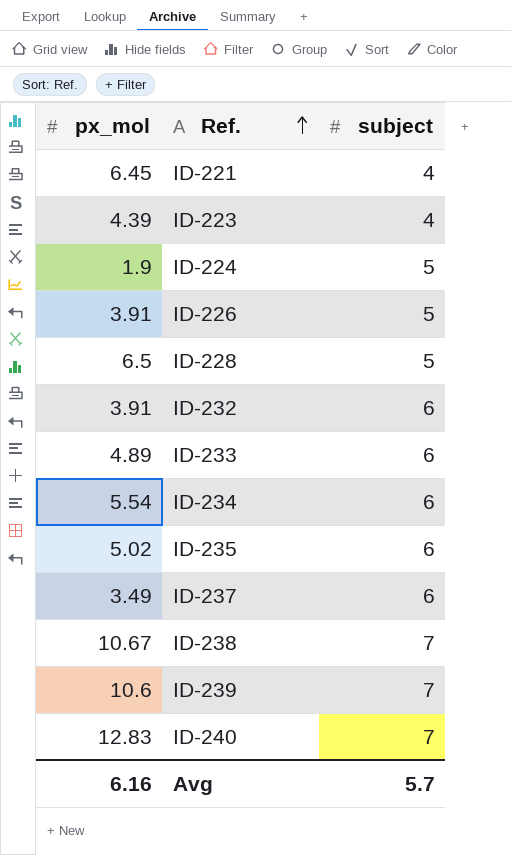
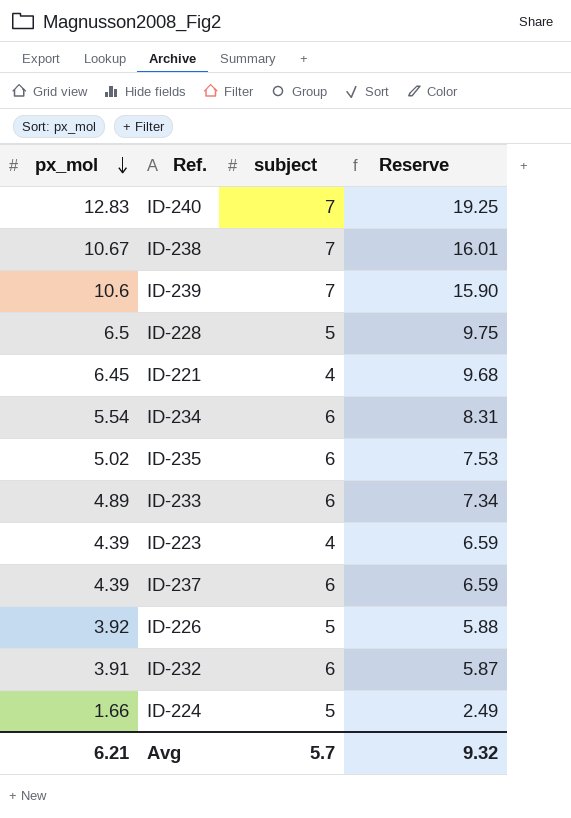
row order: Ref. ascending -> px_mol descending
column Reserve | formula: none -> [px_mol] * 1.5
ID-237 | px_mol: 3.49 -> 4.39
ID-226 | px_mol: 3.91 -> 3.92
ID-224 | px_mol: 1.9 -> 1.66
Avg | px_mol: 6.16 -> 6.21

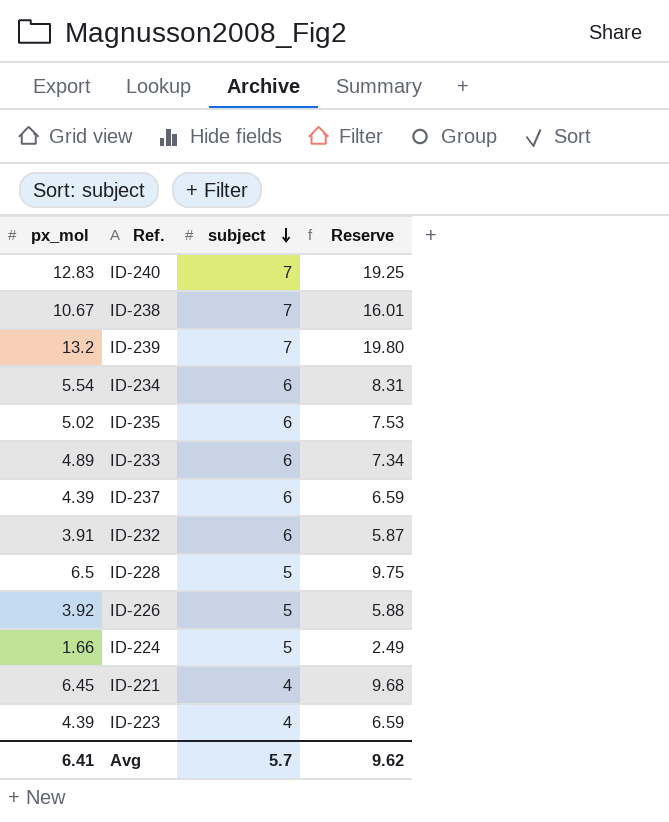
row order: px_mol descending -> subject descending
ID-239 | px_mol: 10.6 -> 13.2
ID-239 | Reserve: 15.90 -> 19.80
Avg | px_mol: 6.21 -> 6.41
Avg | Reserve: 9.32 -> 9.62

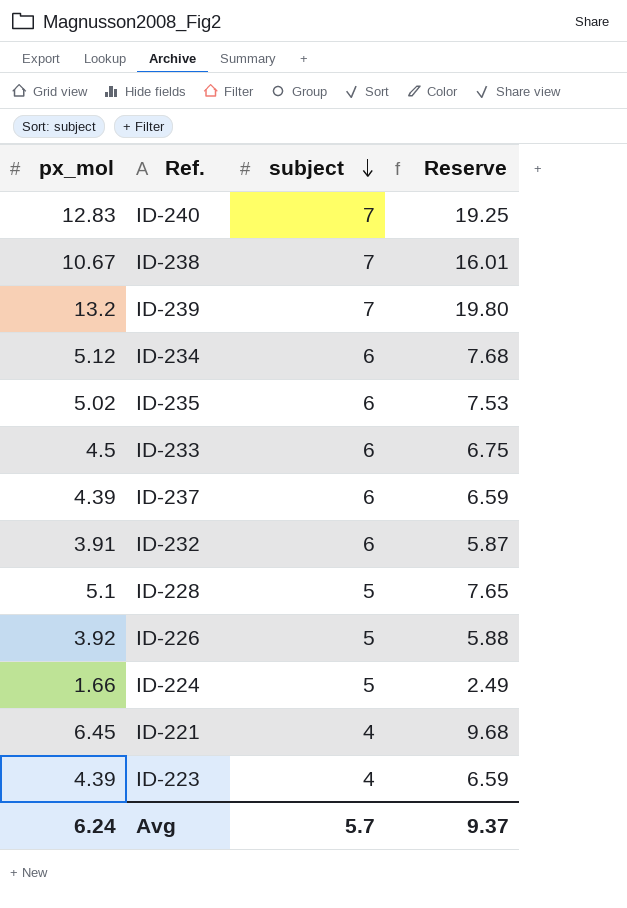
ID-234 | px_mol: 5.54 -> 5.12
ID-234 | Reserve: 8.31 -> 7.68
ID-233 | px_mol: 4.89 -> 4.5
ID-233 | Reserve: 7.34 -> 6.75
ID-228 | px_mol: 6.5 -> 5.1
ID-228 | Reserve: 9.75 -> 7.65
Avg | px_mol: 6.41 -> 6.24
Avg | Reserve: 9.62 -> 9.37

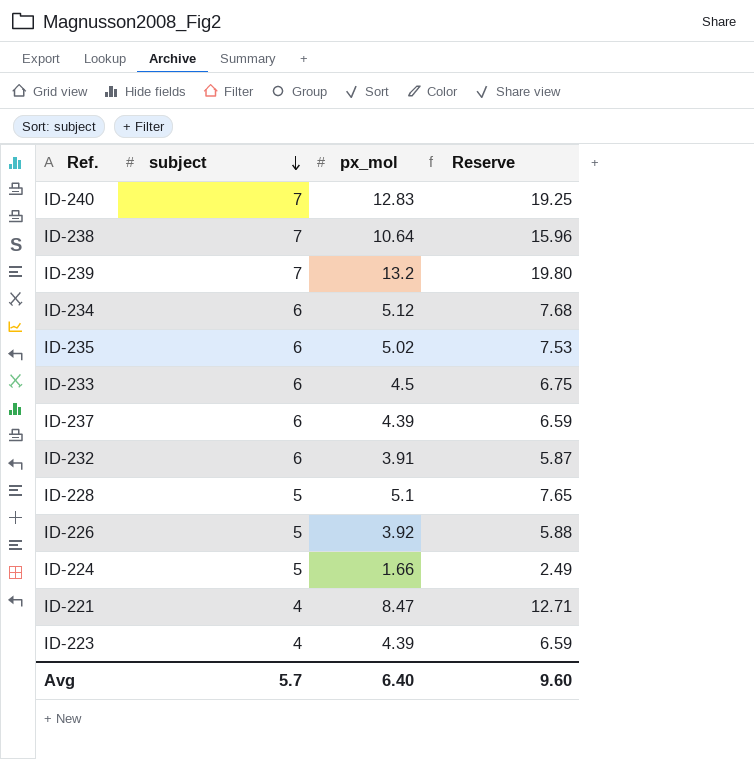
column px_mol | position: 1 -> 3
ID-238 | px_mol: 10.67 -> 10.64
ID-238 | Reserve: 16.01 -> 15.96
ID-221 | px_mol: 6.45 -> 8.47
ID-221 | Reserve: 9.68 -> 12.71
Avg | px_mol: 6.24 -> 6.40
Avg | Reserve: 9.37 -> 9.60

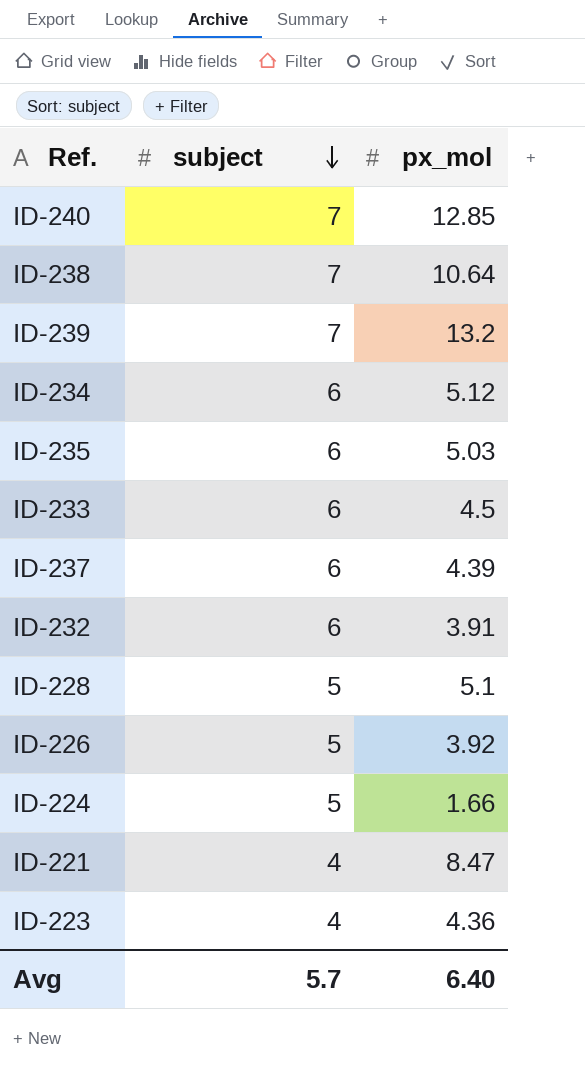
column Reserve | formula: [px_mol] * 1.5 -> none
ID-240 | px_mol: 12.83 -> 12.85
ID-235 | px_mol: 5.02 -> 5.03
ID-223 | px_mol: 4.39 -> 4.36

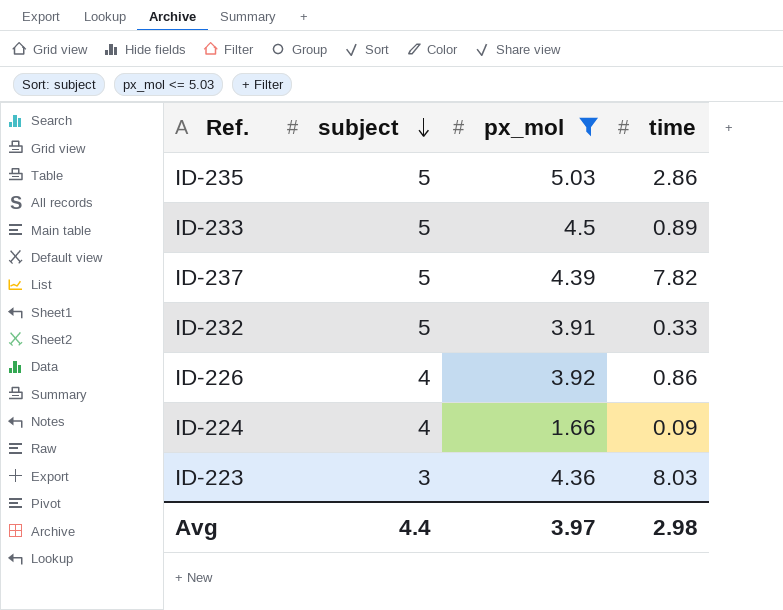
filter: none -> px_mol <= 5.03
column time | position: none -> 4
ID-235 | subject: 6 -> 5
ID-233 | subject: 6 -> 5
ID-237 | subject: 6 -> 5
ID-232 | subject: 6 -> 5
ID-226 | subject: 5 -> 4
ID-224 | subject: 5 -> 4
ID-223 | subject: 4 -> 3
Avg | subject: 5.7 -> 4.4
Avg | px_mol: 6.40 -> 3.97

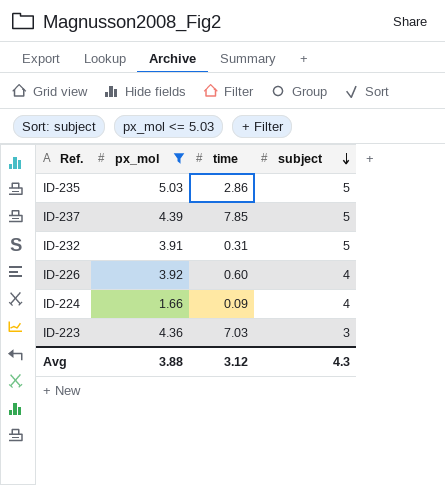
column subject | position: 2 -> 4
row ID-233: 5 | 4.5 | 0.89 -> none
ID-237 | time: 7.82 -> 7.85
ID-232 | time: 0.33 -> 0.31
ID-226 | time: 0.86 -> 0.60
ID-223 | time: 8.03 -> 7.03
Avg | px_mol: 3.97 -> 3.88
Avg | time: 2.98 -> 3.12
Avg | subject: 4.4 -> 4.3

